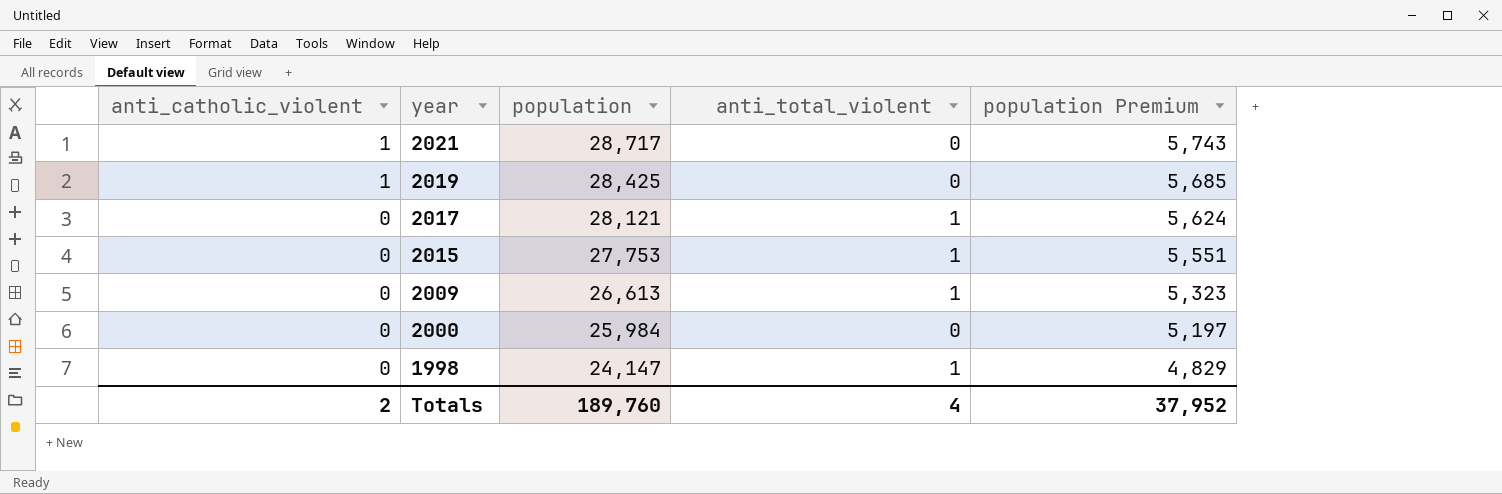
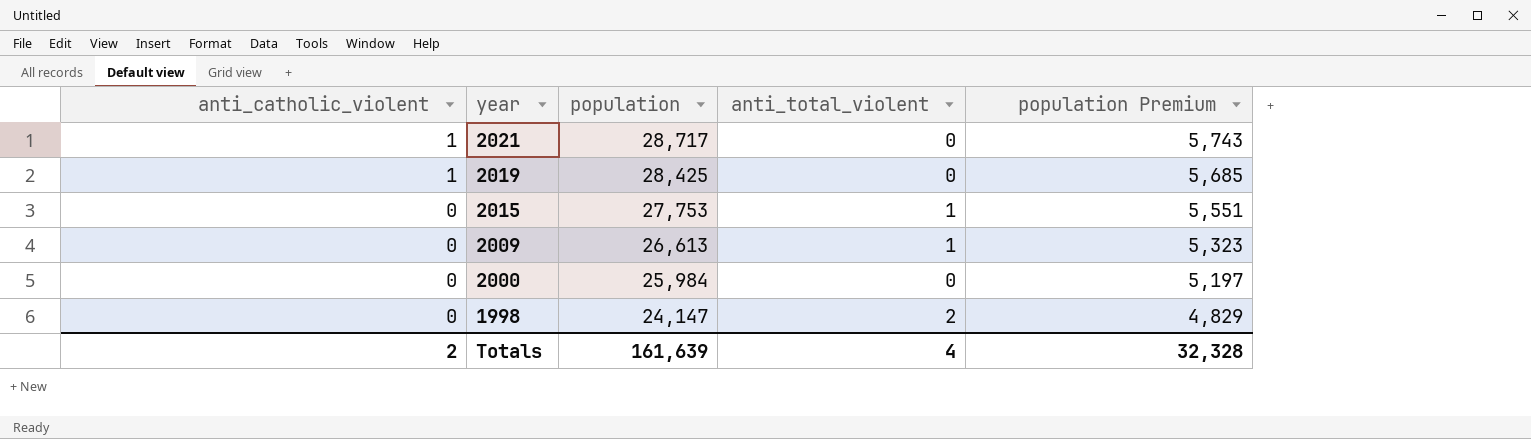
row 2017: 0 | 28,121 | 1 | 5,624 -> none
1998 | anti_total_violent: 1 -> 2
Totals | population: 189,760 -> 161,639
Totals | population Premium: 37,952 -> 32,328

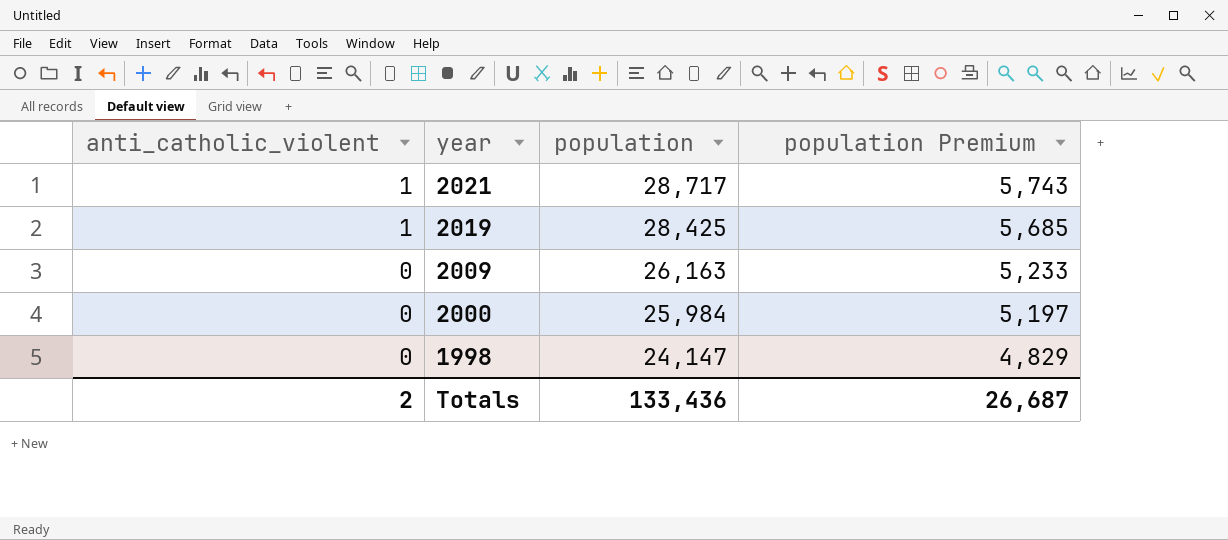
column anti_total_violent | position: 4 -> none
row 2015: 0 | 27,753 | 1 | 5,551 -> none
2009 | population: 26,613 -> 26,163
2009 | population Premium: 5,323 -> 5,233
Totals | population: 161,639 -> 133,436
Totals | population Premium: 32,328 -> 26,687

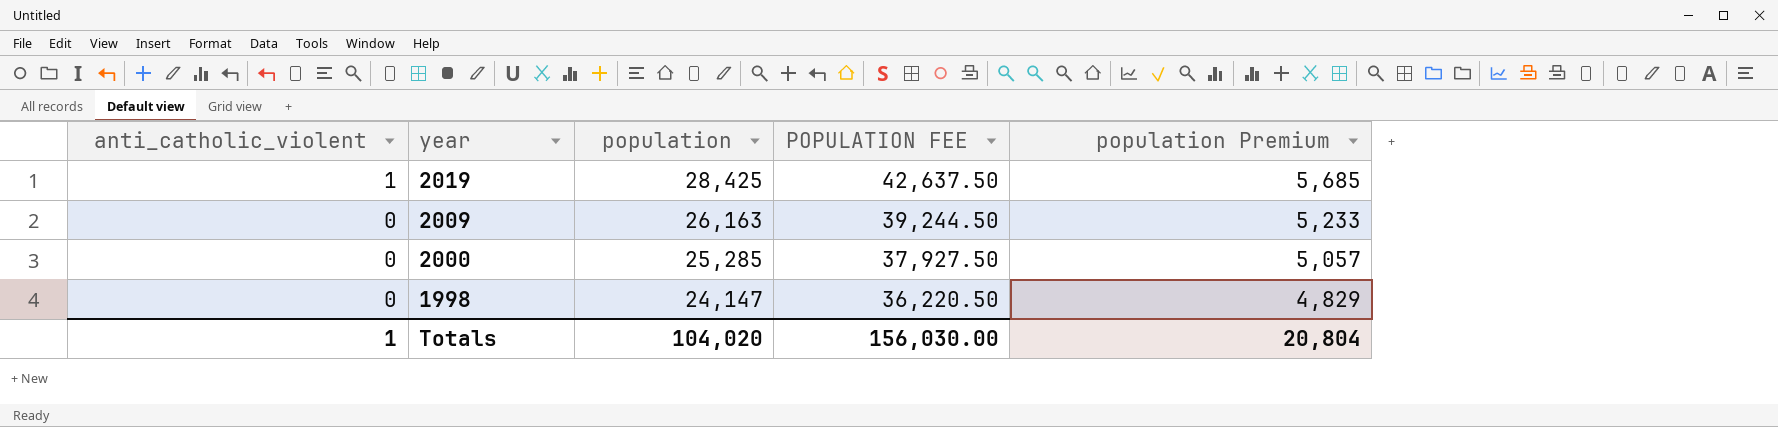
column POPULATION FEE | formula: none -> [population] * 1.5
row 2021: 1 | 28,717 | 5,743 -> none
2000 | population: 25,984 -> 25,285
2000 | population Premium: 5,197 -> 5,057
Totals | anti_catholic_violent: 2 -> 1
Totals | population: 133,436 -> 104,020
Totals | population Premium: 26,687 -> 20,804

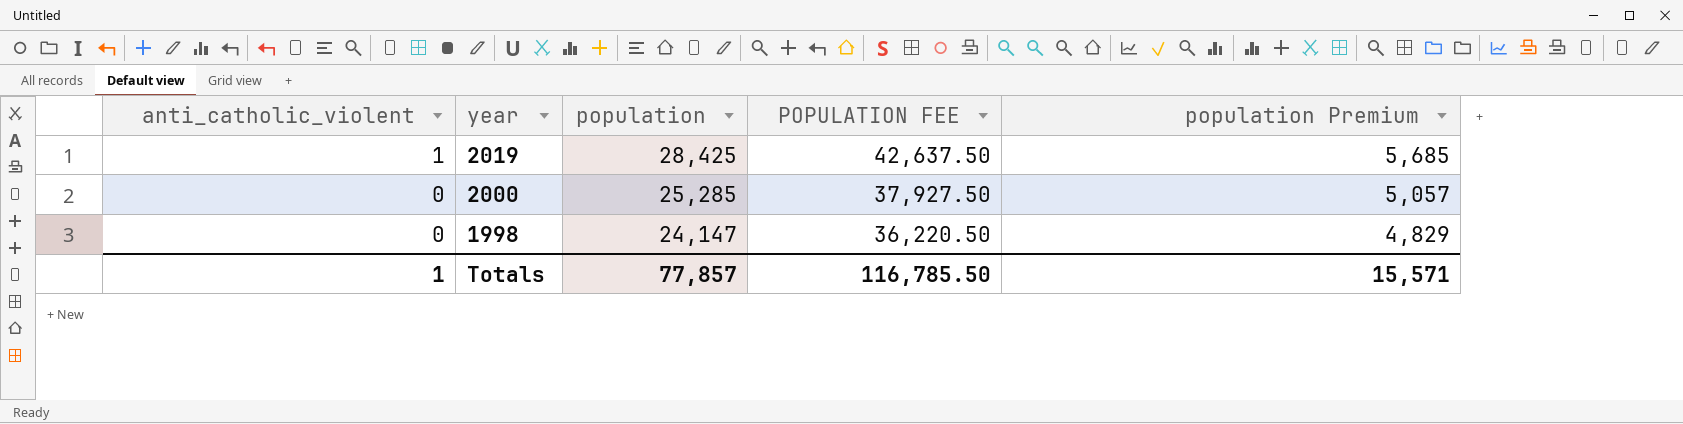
row 2009: 0 | 26,163 | 39,244.50 | 5,233 -> none
Totals | population: 104,020 -> 77,857
Totals | POPULATION FEE: 156,030.00 -> 116,785.50
Totals | population Premium: 20,804 -> 15,571

